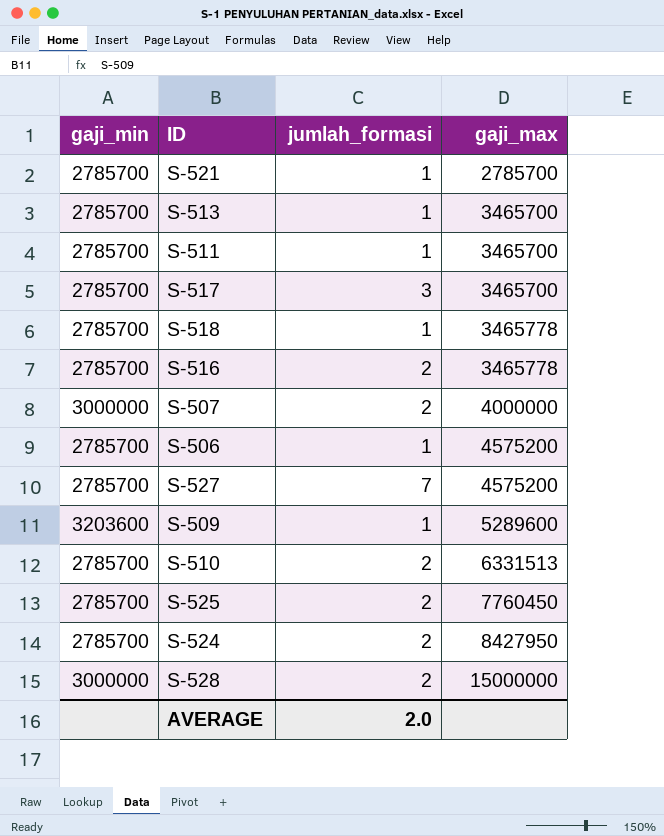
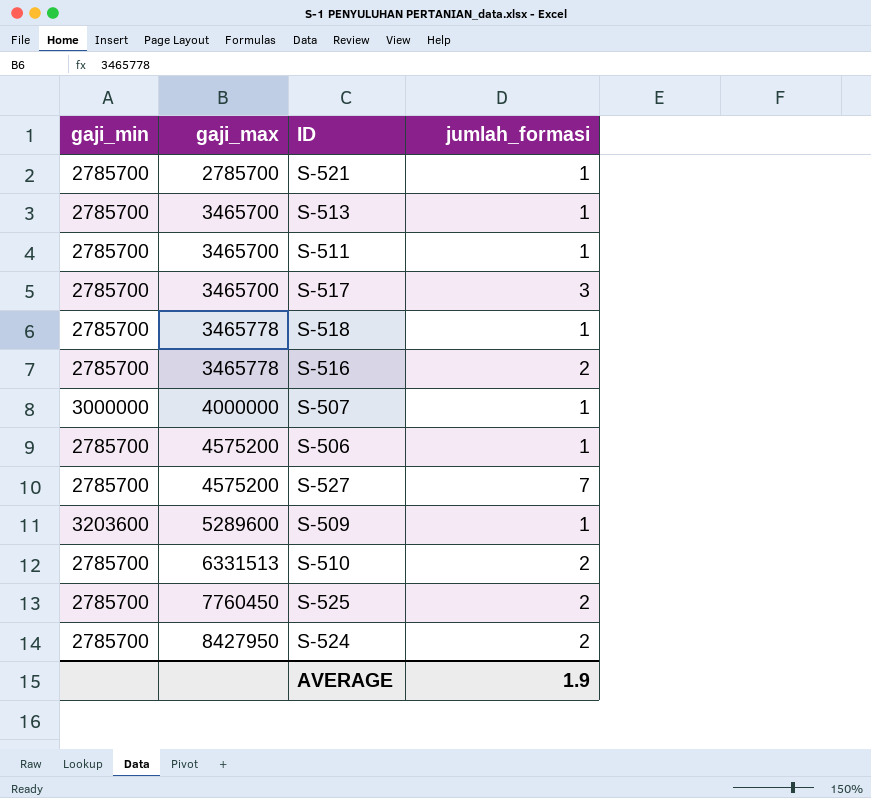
column gaji_max | position: 4 -> 2
row S-528: 3000000 | 2 | 15000000 -> none
S-507 | jumlah_formasi: 2 -> 1
AVERAGE | jumlah_formasi: 2.0 -> 1.9

